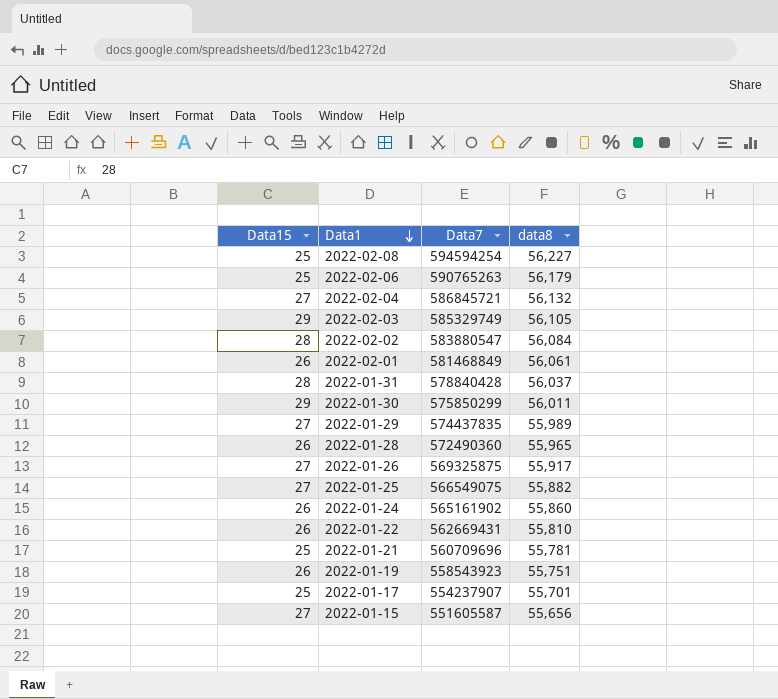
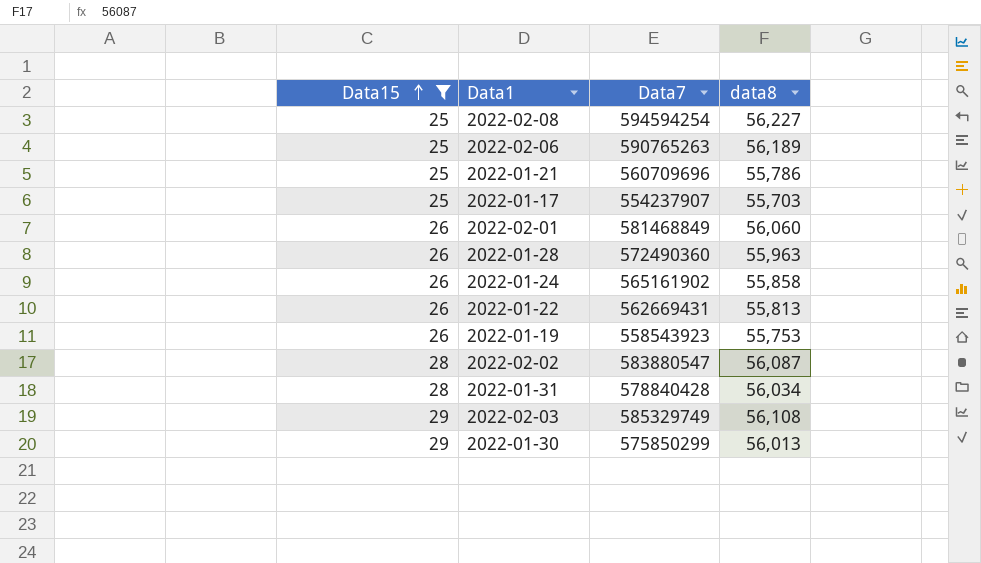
filter: none -> Data15 != 27
row order: Data1 descending -> Data15 ascending
2022-02-06 | data8: 56,179 -> 56,189
2022-01-21 | data8: 55,781 -> 55,786
2022-01-17 | data8: 55,701 -> 55,703
2022-02-01 | data8: 56,061 -> 56,060
2022-01-28 | data8: 55,965 -> 55,963
2022-01-24 | data8: 55,860 -> 55,858
2022-01-22 | data8: 55,810 -> 55,813
2022-01-19 | data8: 55,751 -> 55,753
2022-02-02 | data8: 56,084 -> 56,087
2022-01-31 | data8: 56,037 -> 56,034
2022-02-03 | data8: 56,105 -> 56,108
2022-01-30 | data8: 56,011 -> 56,013

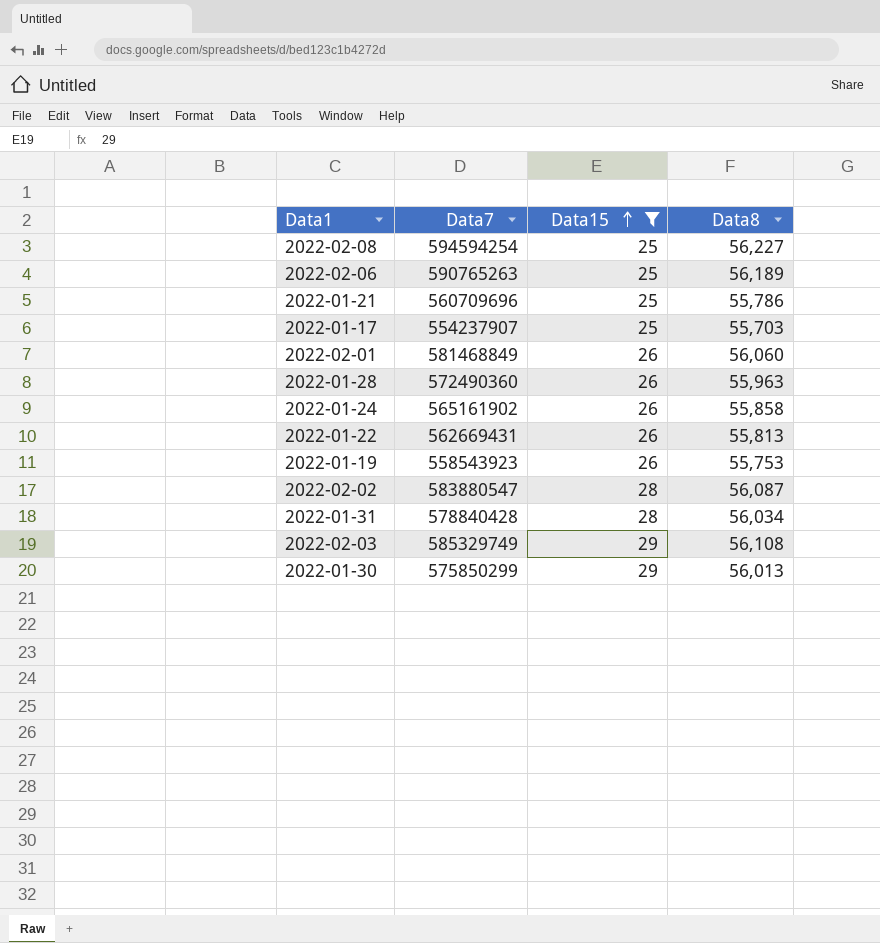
column Data15 | position: 1 -> 3
column name: data8 -> Data8

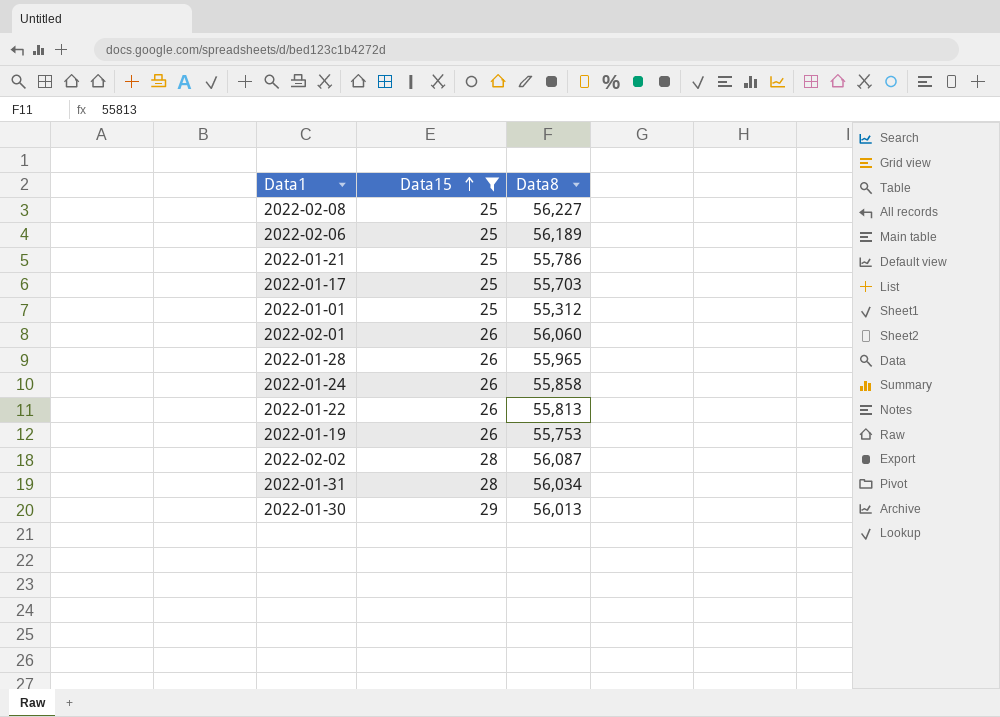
column Data7 | position: 2 -> none
row 2022-02-03: 585329749 | 29 | 56,108 -> none
row 2022-01-01: none -> 25 | 55,312
2022-01-28 | Data8: 55,963 -> 55,965

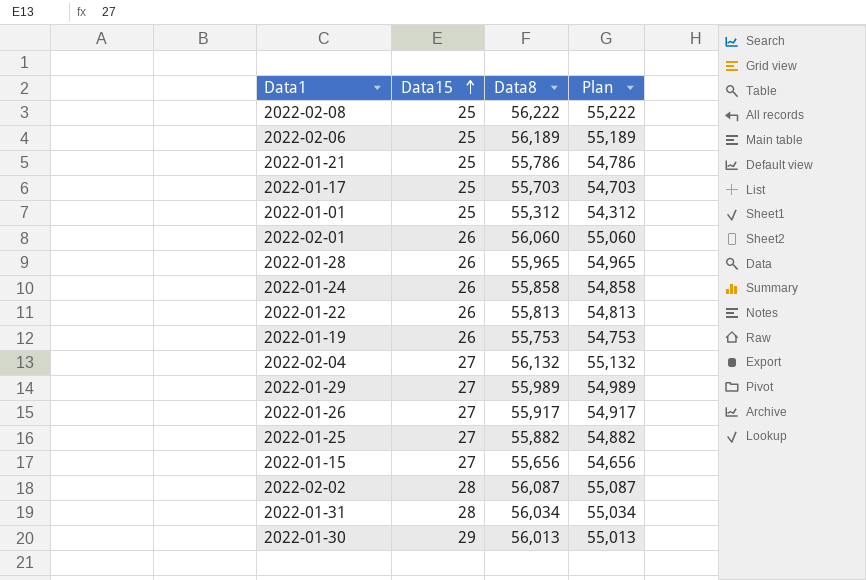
filter: Data15 != 27 -> none
column Plan | formula: none -> [Data8] - 1000
2022-02-08 | Data8: 56,227 -> 56,222

